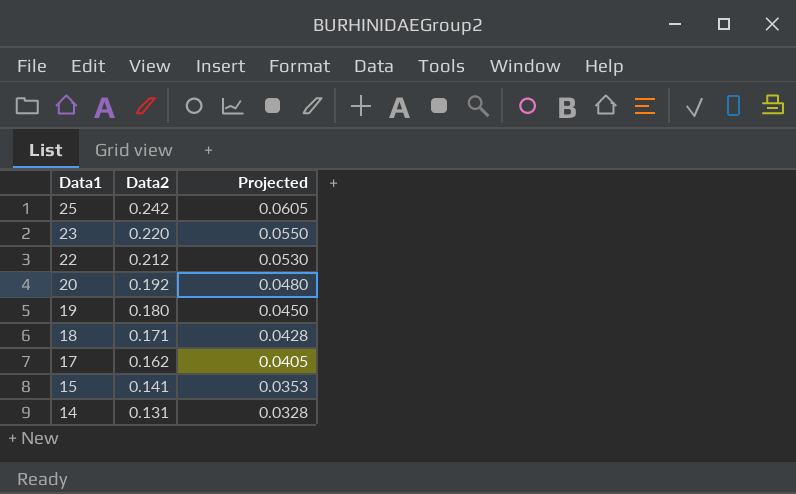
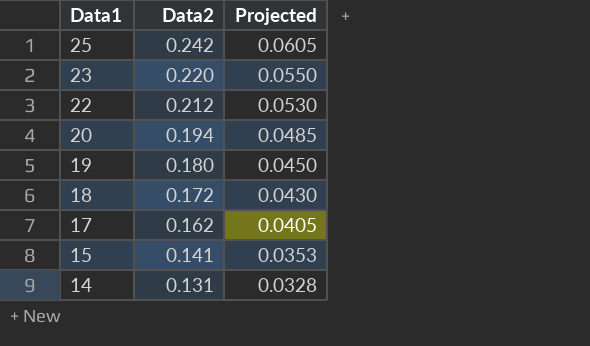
20 | Data2: 0.192 -> 0.194
20 | Projected: 0.0480 -> 0.0485
18 | Data2: 0.171 -> 0.172
18 | Projected: 0.0428 -> 0.0430

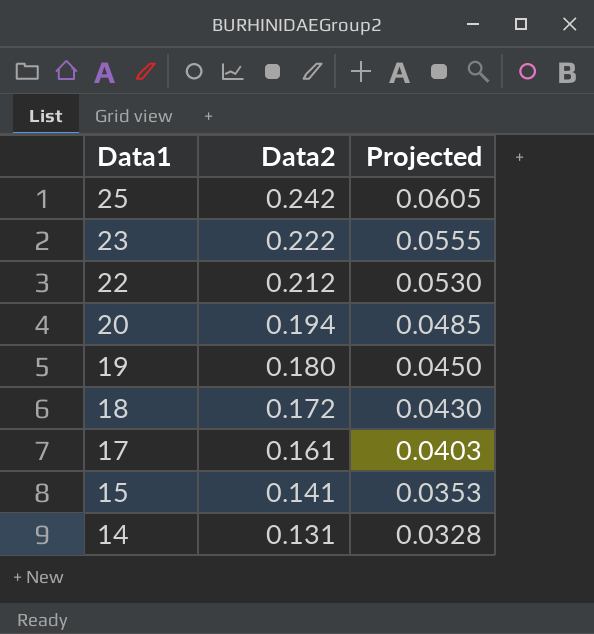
23 | Data2: 0.220 -> 0.222
23 | Projected: 0.0550 -> 0.0555
17 | Data2: 0.162 -> 0.161
17 | Projected: 0.0405 -> 0.0403

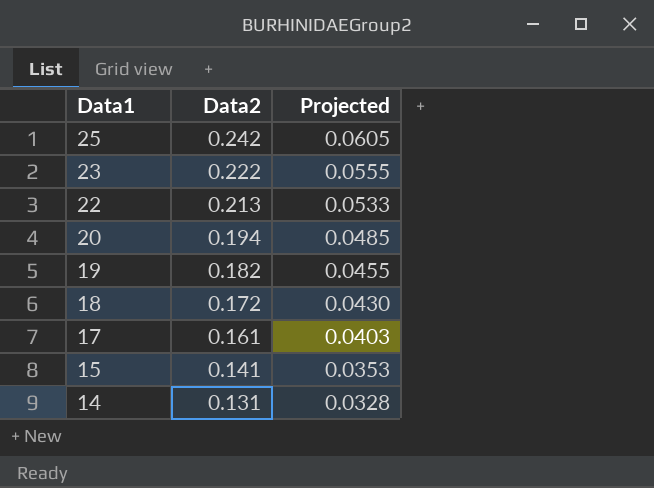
22 | Data2: 0.212 -> 0.213
22 | Projected: 0.0530 -> 0.0533
19 | Data2: 0.180 -> 0.182
19 | Projected: 0.0450 -> 0.0455

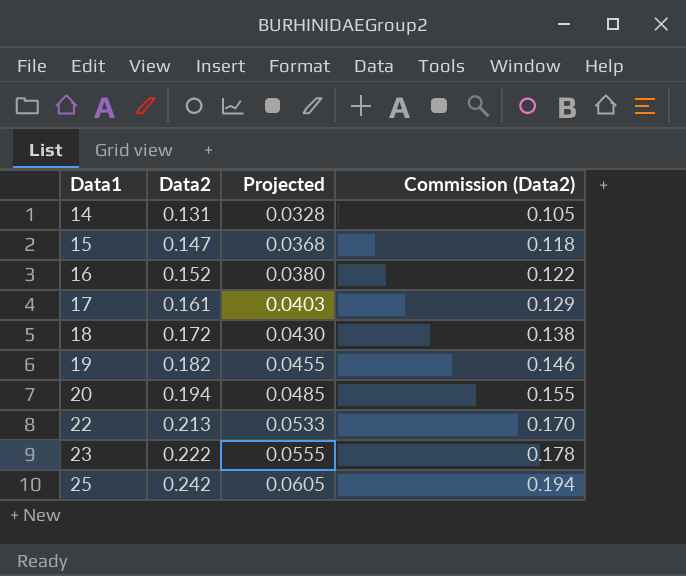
row order: Data1 descending -> Data1 ascending
column Commission (Data2) | formula: none -> [Data2] * 0.8
15 | Data2: 0.141 -> 0.147
15 | Projected: 0.0353 -> 0.0368
row 16: none -> 0.152 | 0.0380 | 0.122

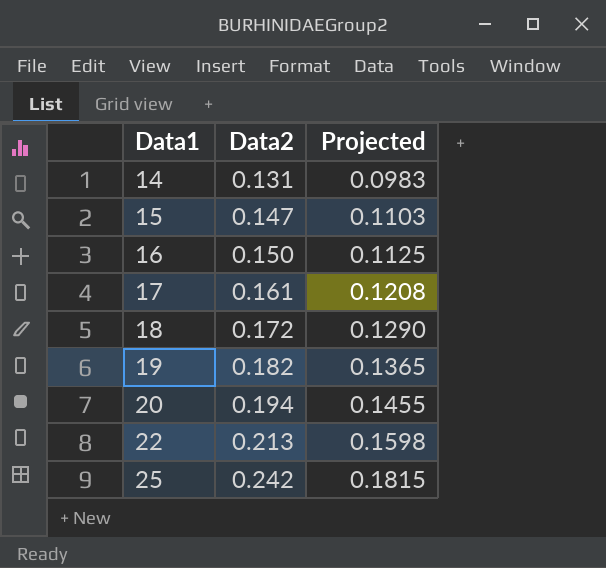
column Commission (Data2) | formula: [Data2] * 0.8 -> none
column Projected | formula: [Data2] * 0.25 -> [Data2] * 0.75
row 23: 0.222 | 0.0555 | 0.178 -> none
16 | Data2: 0.152 -> 0.150

